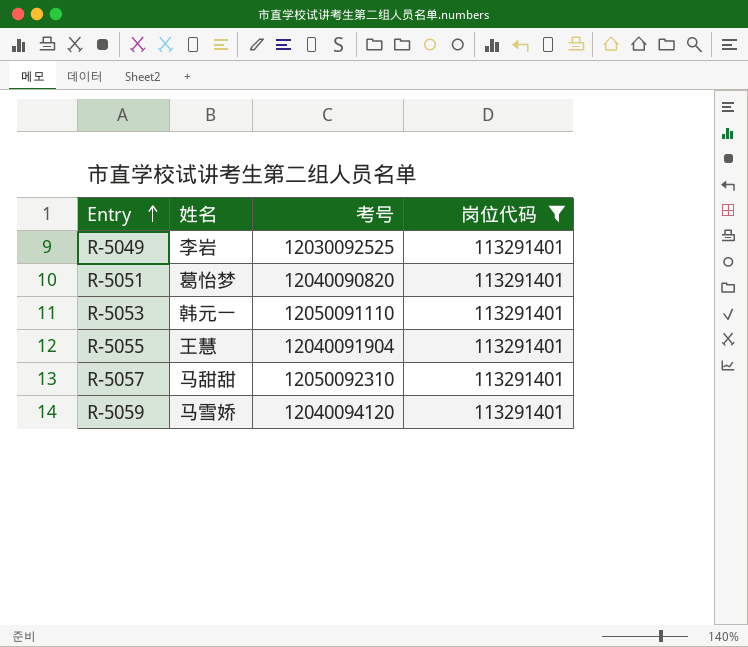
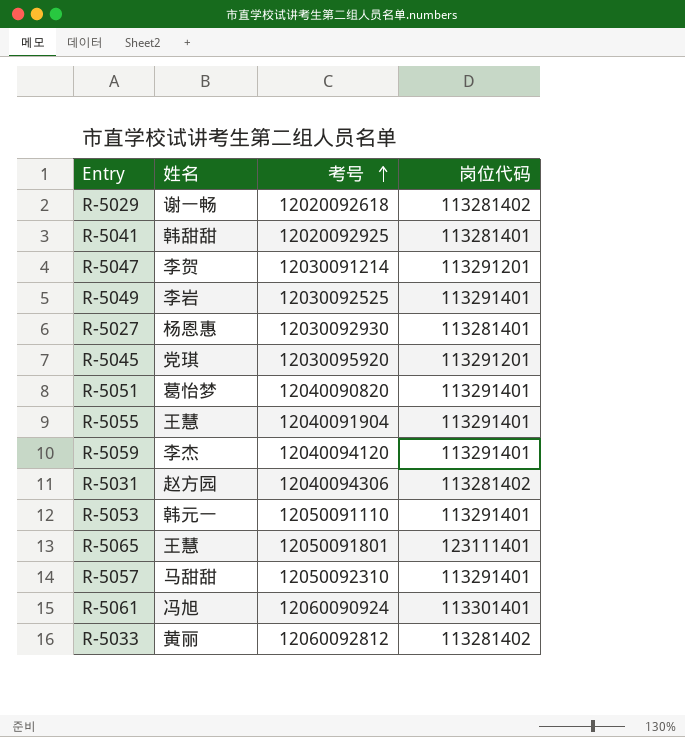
filter: 岗位代码 = 113291401 -> none
row order: Entry ascending -> 考号 ascending
R-5059 | 姓名: 马雪娇 -> 李杰

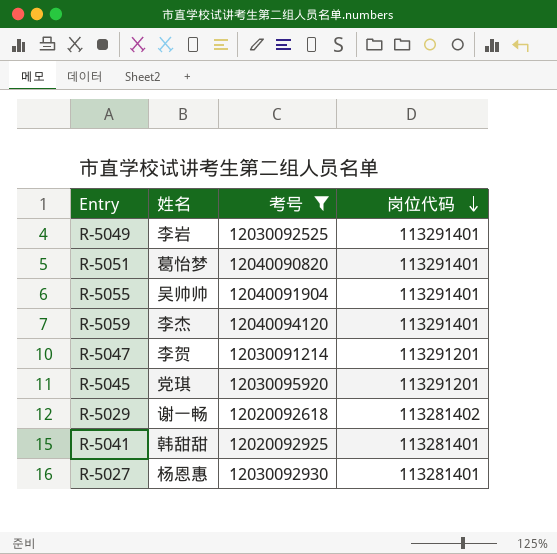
filter: none -> 考号 <= 12040094120
row order: 考号 ascending -> 岗位代码 descending
R-5055 | 姓名: 王慧 -> 吴帅帅

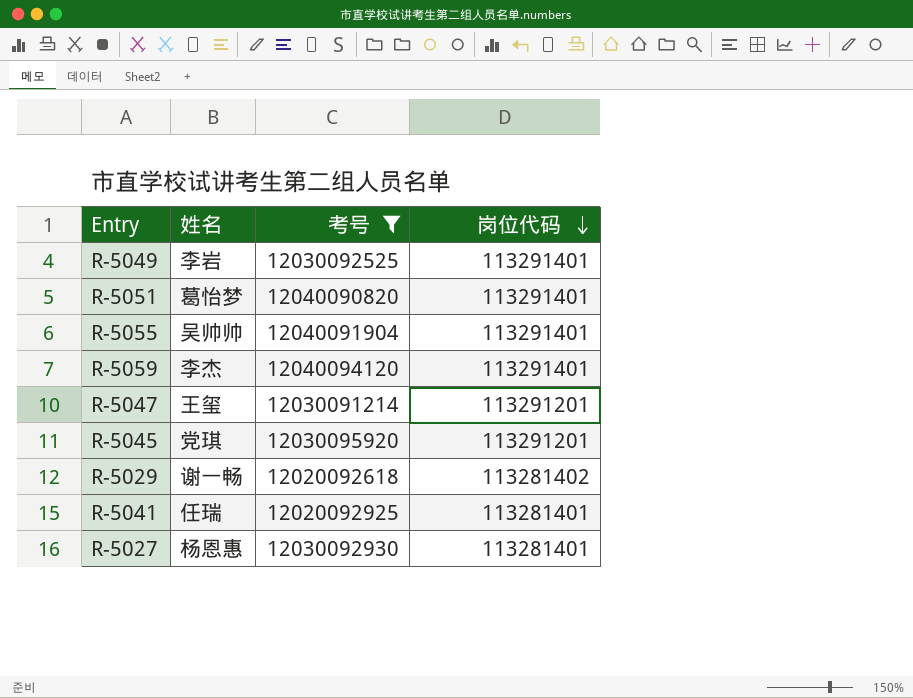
R-5047 | 姓名: 李贺 -> 王玺
R-5041 | 姓名: 韩甜甜 -> 任瑞

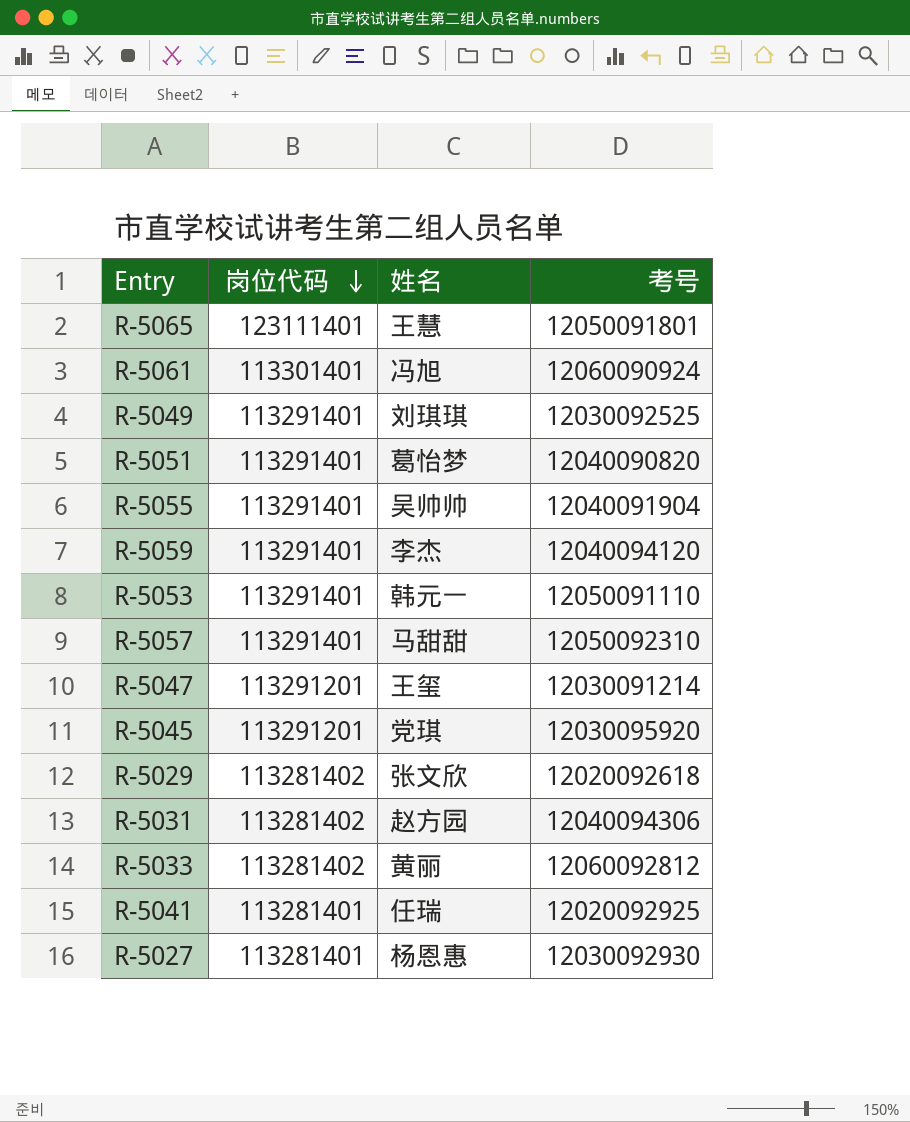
filter: 考号 <= 12040094120 -> none
column 岗位代码 | position: 4 -> 2
R-5049 | 姓名: 李岩 -> 刘琪琪
R-5029 | 姓名: 谢一畅 -> 张文欣

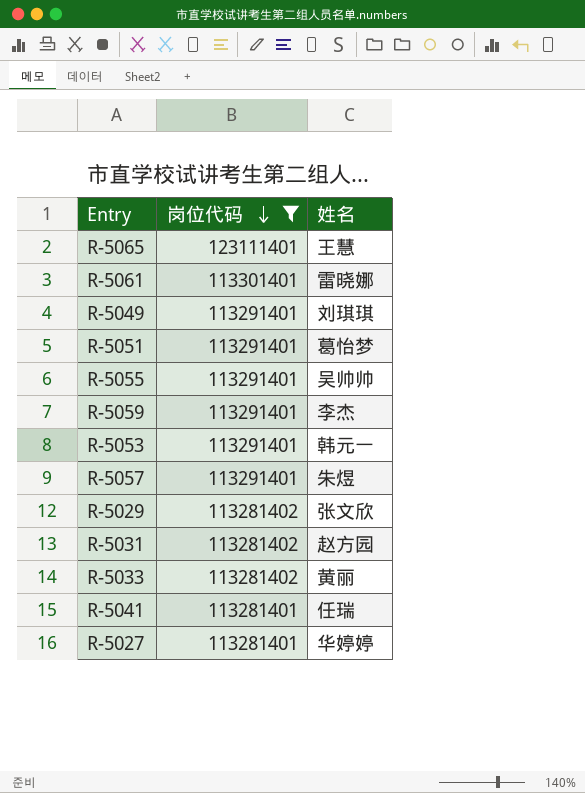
filter: none -> 岗位代码 != 113291201
column 考号 | position: 4 -> none
R-5061 | 姓名: 冯旭 -> 雷晓娜
R-5057 | 姓名: 马甜甜 -> 朱煜
R-5027 | 姓名: 杨恩惠 -> 华婷婷

